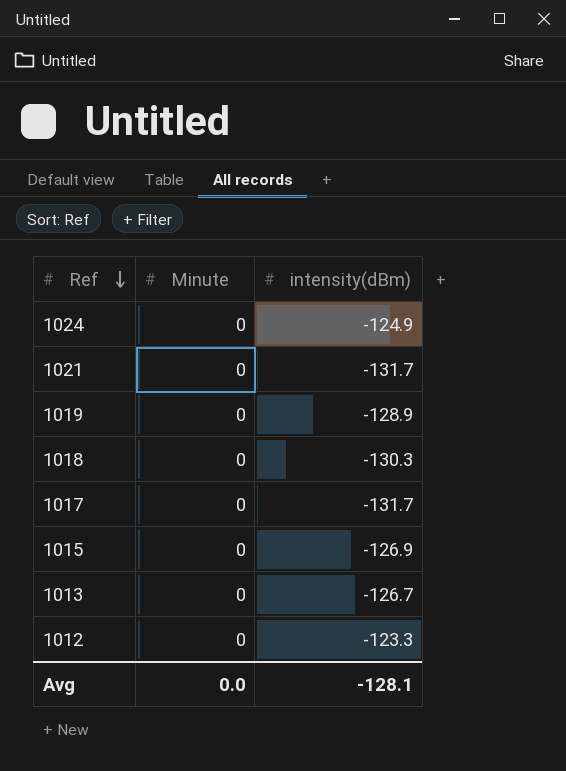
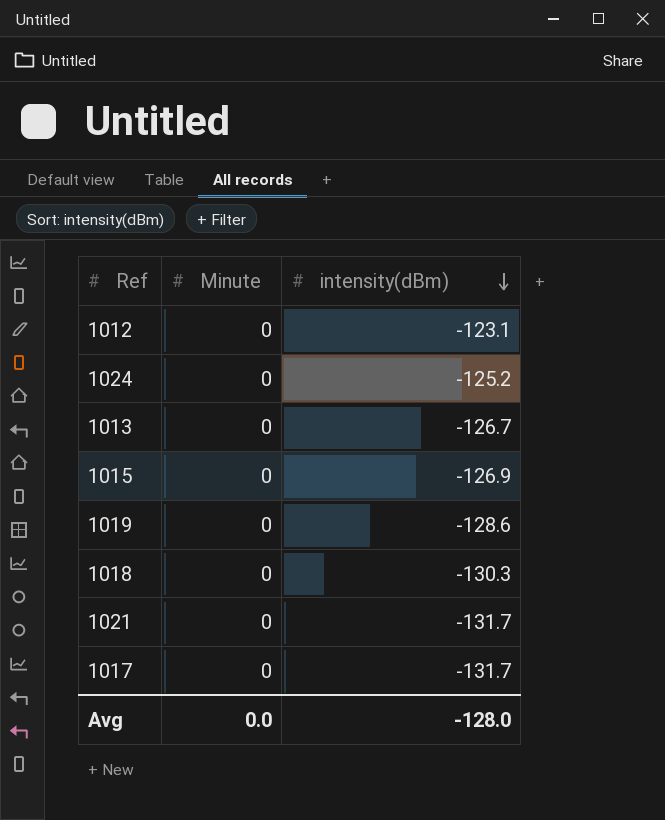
row order: Ref descending -> intensity(dBm) descending
1012 | intensity(dBm): -123.3 -> -123.1
1024 | intensity(dBm): -124.9 -> -125.2
1019 | intensity(dBm): -128.9 -> -128.6
Avg | intensity(dBm): -128.1 -> -128.0

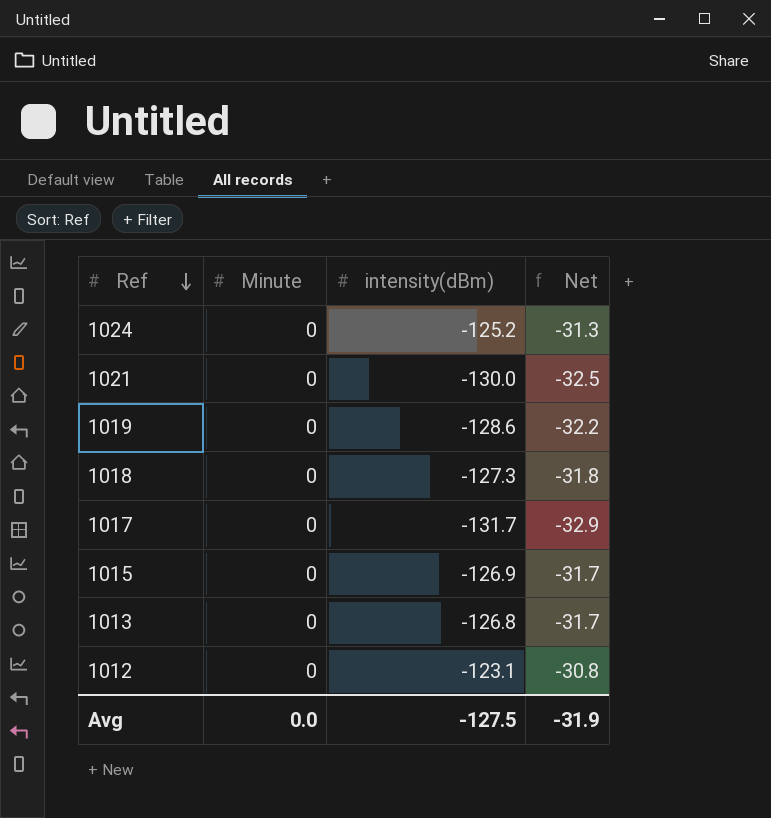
row order: intensity(dBm) descending -> Ref descending
column Net | formula: none -> [intensity(dBm)] * 0.25
1021 | intensity(dBm): -131.7 -> -130.0
1018 | intensity(dBm): -130.3 -> -127.3
1013 | intensity(dBm): -126.7 -> -126.8
Avg | intensity(dBm): -128.0 -> -127.5

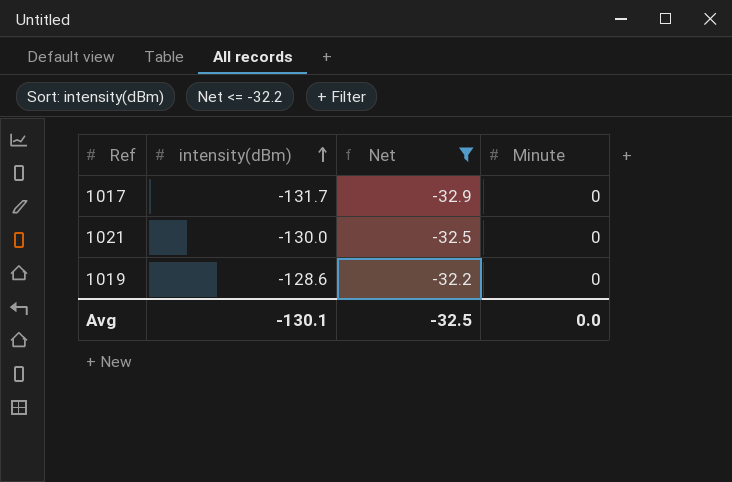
filter: none -> Net <= -32.2
row order: Ref descending -> intensity(dBm) ascending
column Minute | position: 2 -> 4
Avg | intensity(dBm): -127.5 -> -130.1
Avg | Net: -31.9 -> -32.5

